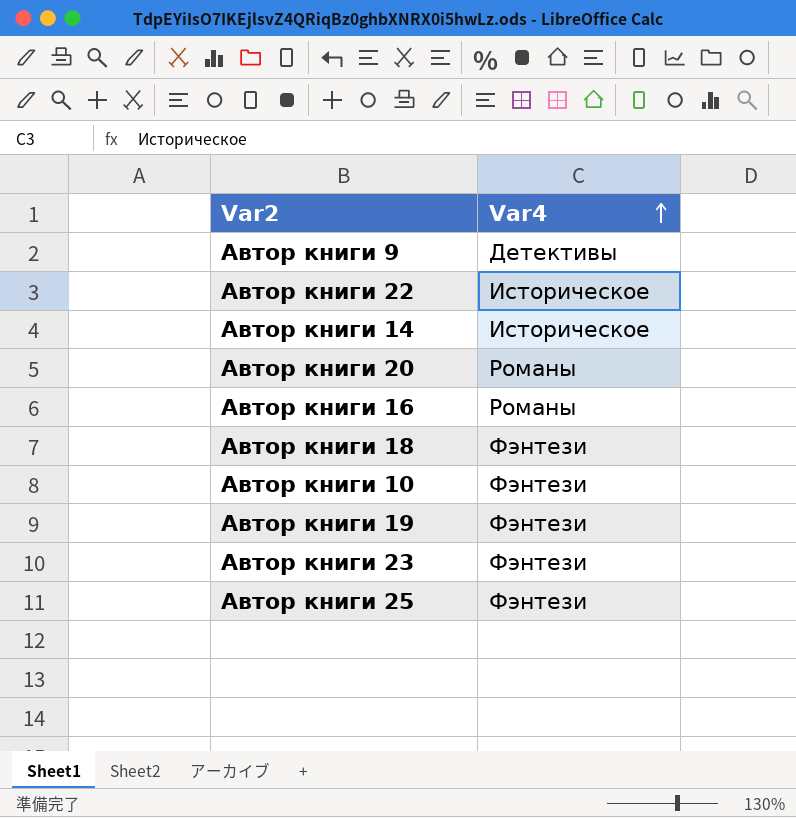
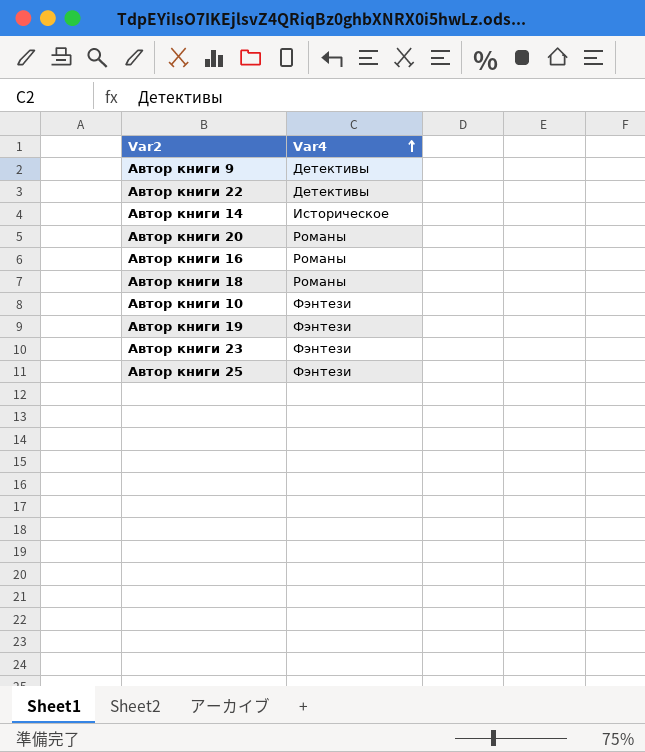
Автор книги 22 | Var4: Историческое -> Детективы
Автор книги 18 | Var4: Фэнтези -> Романы

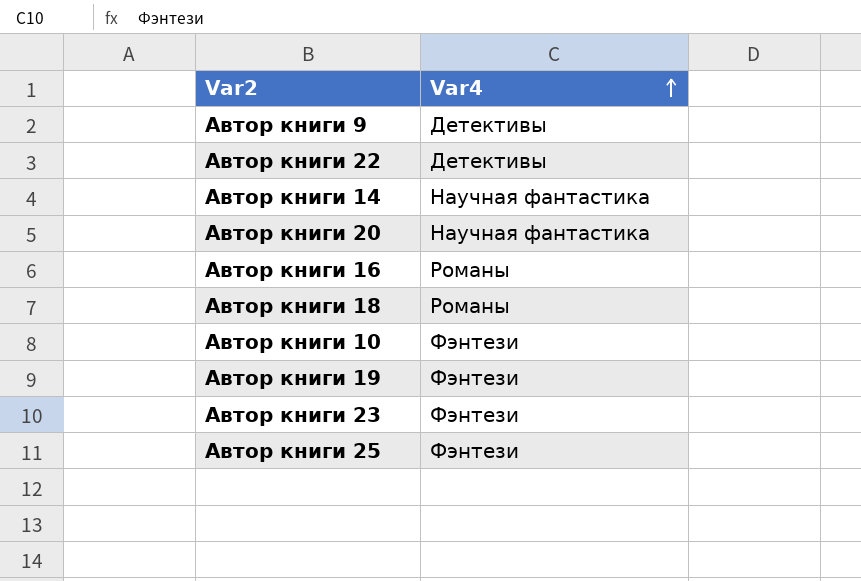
Автор книги 14 | Var4: Историческое -> Научная фантастика
Автор книги 20 | Var4: Романы -> Научная фантастика

